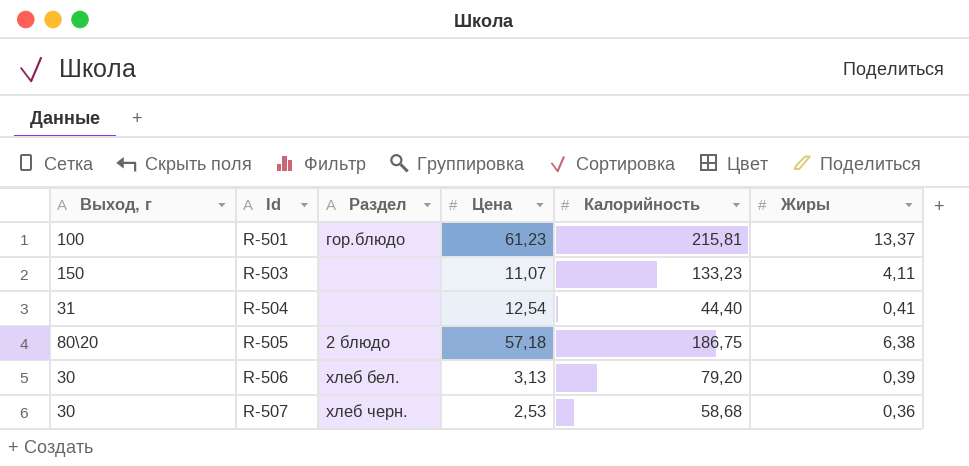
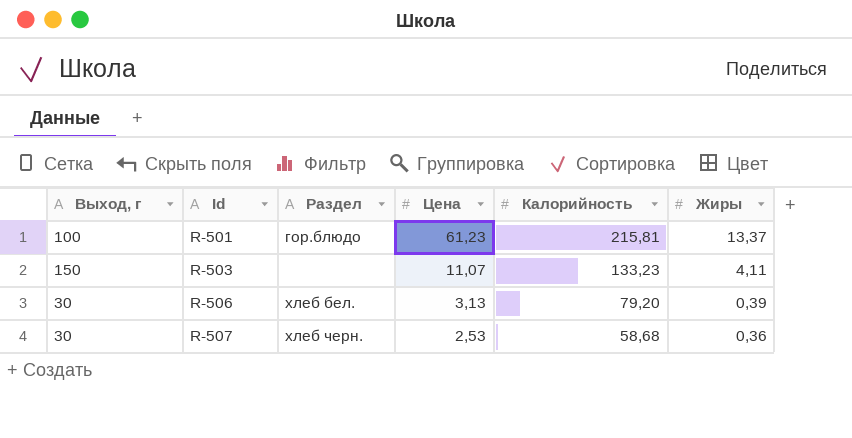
row R-504: 31 | none | 12,54 | 44,40 | 0,41 -> none
row R-505: 80\20 | 2 блюдо | 57,18 | 186,75 | 6,38 -> none

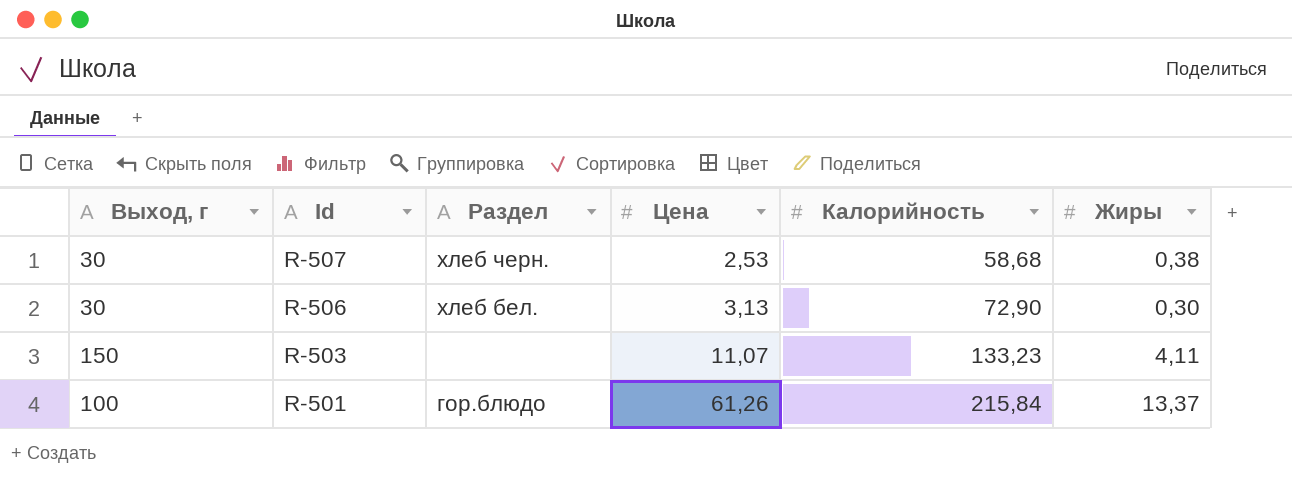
row order: Id ascending -> Id descending
R-507 | Жиры: 0,36 -> 0,38
R-506 | Калорийность: 79,20 -> 72,90
R-506 | Жиры: 0,39 -> 0,30
R-501 | Цена: 61,23 -> 61,26
R-501 | Калорийность: 215,81 -> 215,84

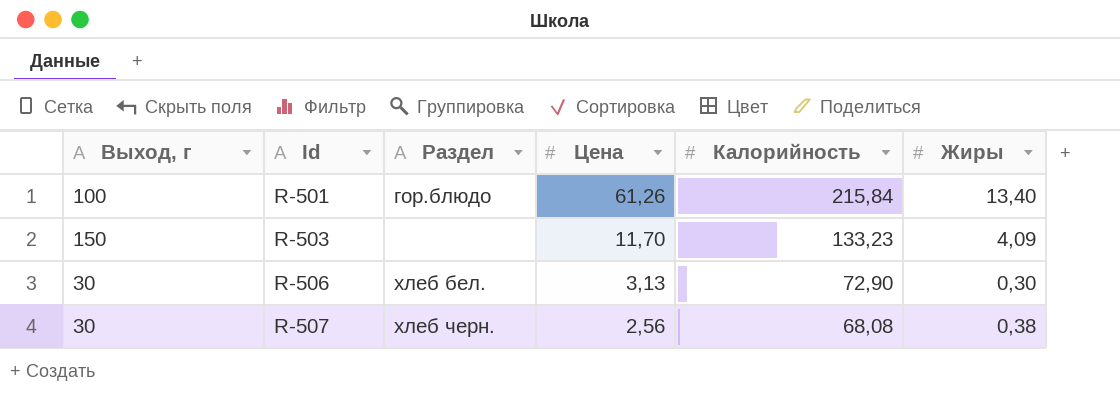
row order: Id descending -> Id ascending
R-501 | Жиры: 13,37 -> 13,40
R-503 | Цена: 11,07 -> 11,70
R-503 | Жиры: 4,11 -> 4,09
R-507 | Цена: 2,53 -> 2,56
R-507 | Калорийность: 58,68 -> 68,08

